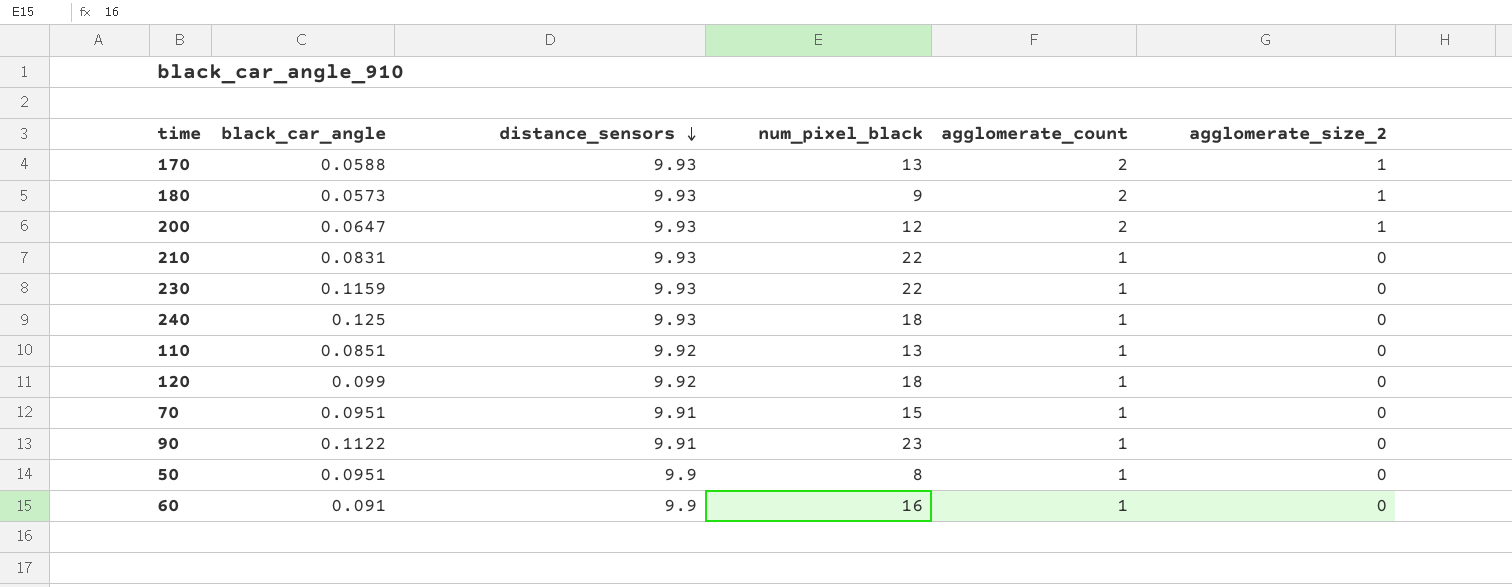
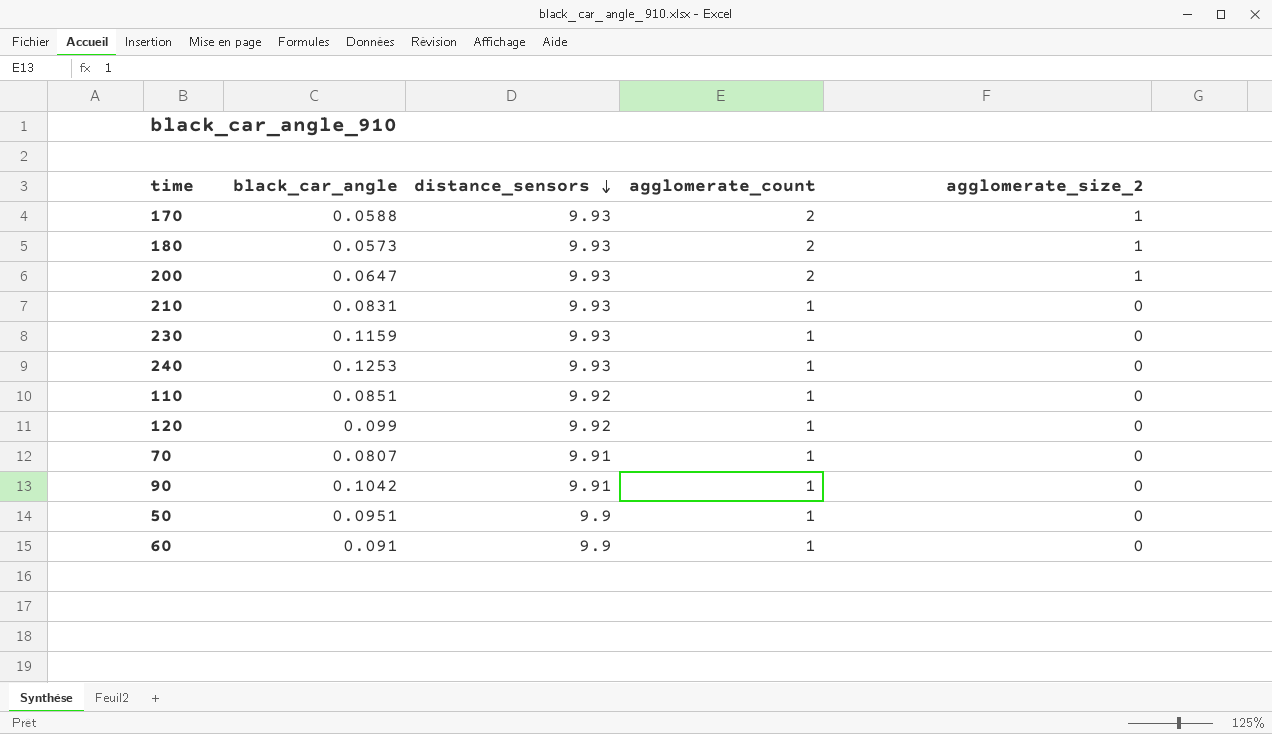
column num_pixel_black | position: 4 -> none
240 | black_car_angle: 0.125 -> 0.1253
70 | black_car_angle: 0.0951 -> 0.0807
90 | black_car_angle: 0.1122 -> 0.1042

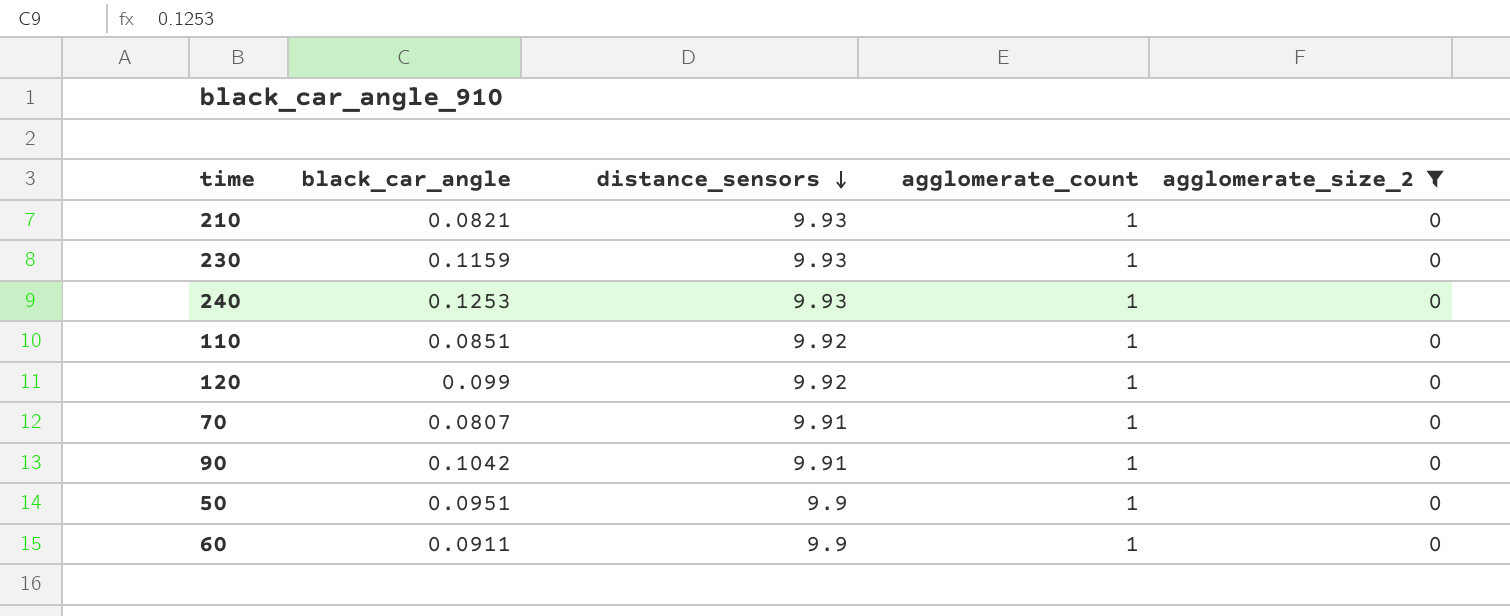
filter: none -> agglomerate_size_2 = 0
210 | black_car_angle: 0.0831 -> 0.0821
60 | black_car_angle: 0.091 -> 0.0911

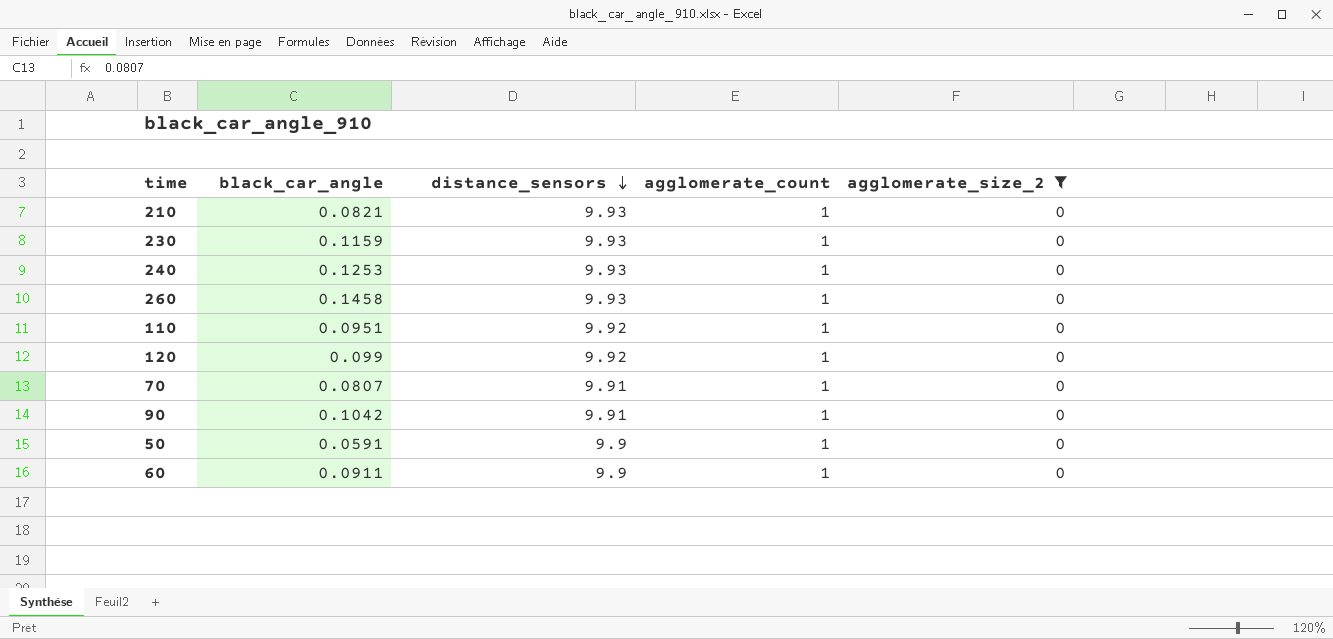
row 260: none -> 0.1458 | 9.93 | 1 | 0
110 | black_car_angle: 0.0851 -> 0.0951
50 | black_car_angle: 0.0951 -> 0.0591

